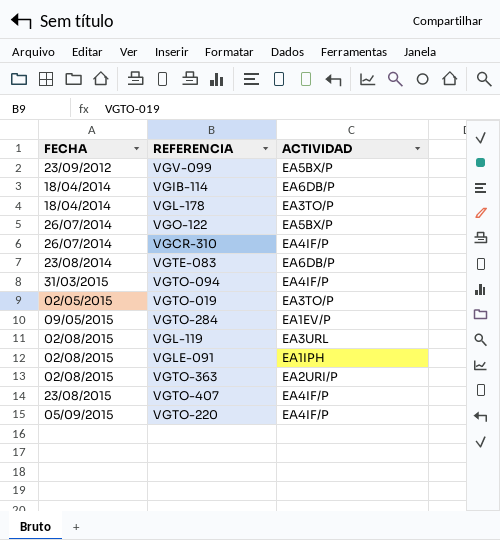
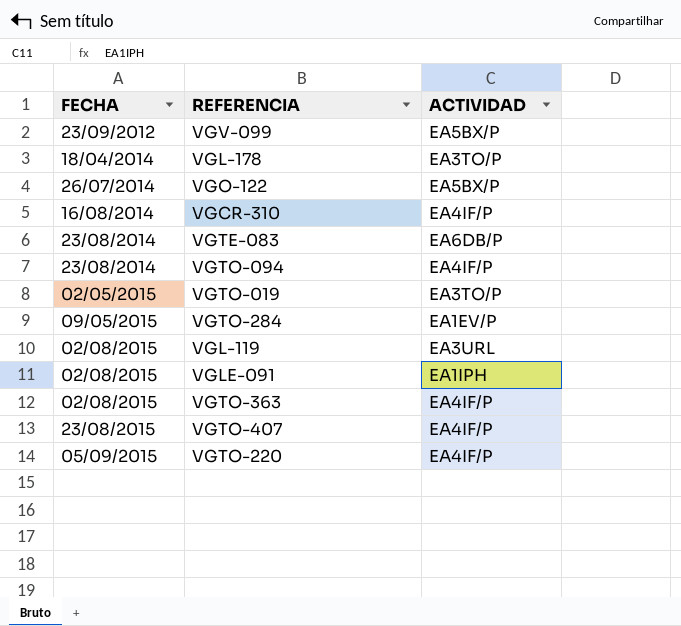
row VGIB-114: 18/04/2014 | EA6DB/P -> none
VGCR-310 | FECHA: 26/07/2014 -> 16/08/2014
VGTO-094 | FECHA: 31/03/2015 -> 23/08/2014
VGTO-363 | ACTIVIDAD: EA2URI/P -> EA4IF/P

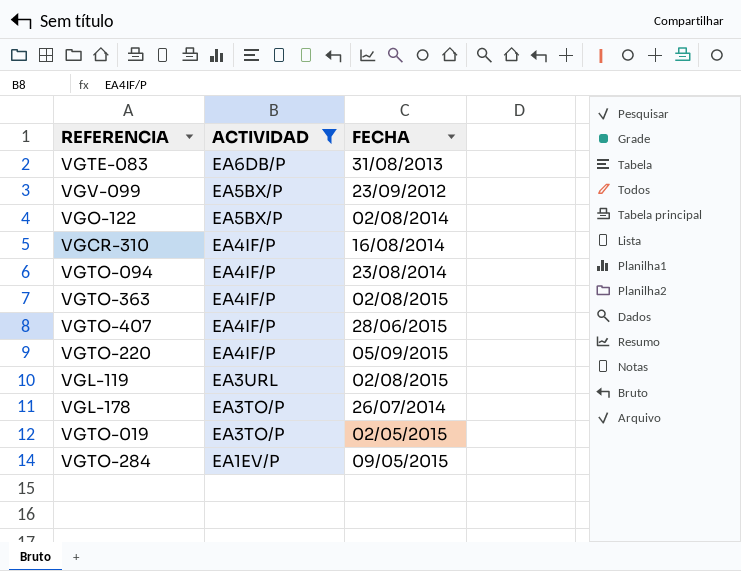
filter: none -> ACTIVIDAD != EA1IPH
row order: FECHA ascending -> ACTIVIDAD descending
column FECHA | position: 1 -> 3
VGTE-083 | FECHA: 23/08/2014 -> 31/08/2013
VGO-122 | FECHA: 26/07/2014 -> 02/08/2014
VGTO-407 | FECHA: 23/08/2015 -> 28/06/2015
VGL-178 | FECHA: 18/04/2014 -> 26/07/2014

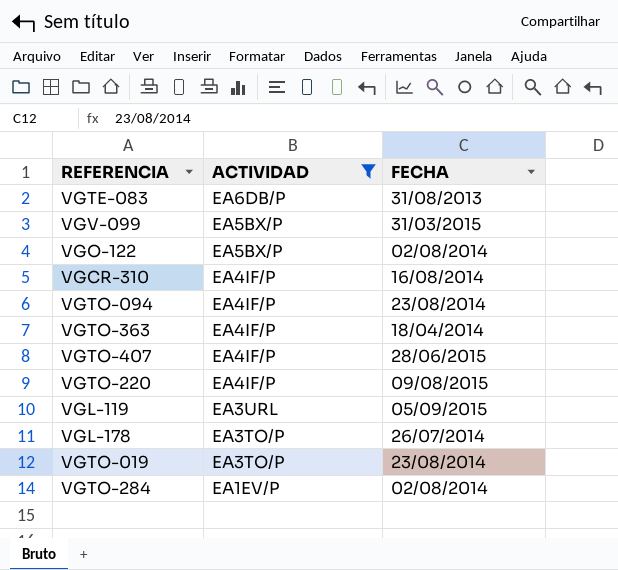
VGV-099 | FECHA: 23/09/2012 -> 31/03/2015
VGTO-363 | FECHA: 02/08/2015 -> 18/04/2014
VGTO-220 | FECHA: 05/09/2015 -> 09/08/2015
VGL-119 | FECHA: 02/08/2015 -> 05/09/2015
VGTO-019 | FECHA: 02/05/2015 -> 23/08/2014
VGTO-284 | FECHA: 09/05/2015 -> 02/08/2014

